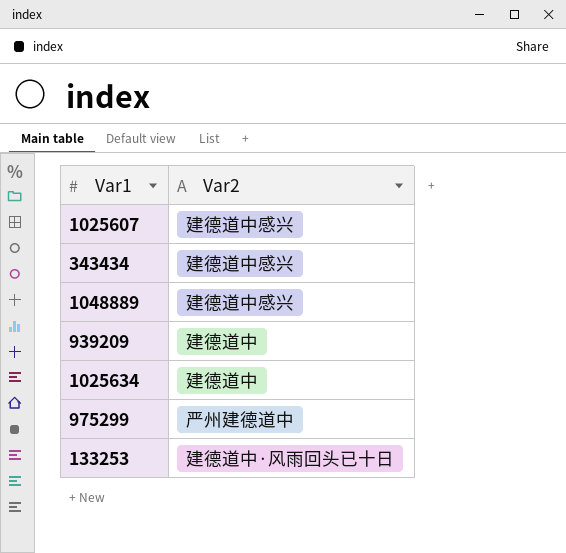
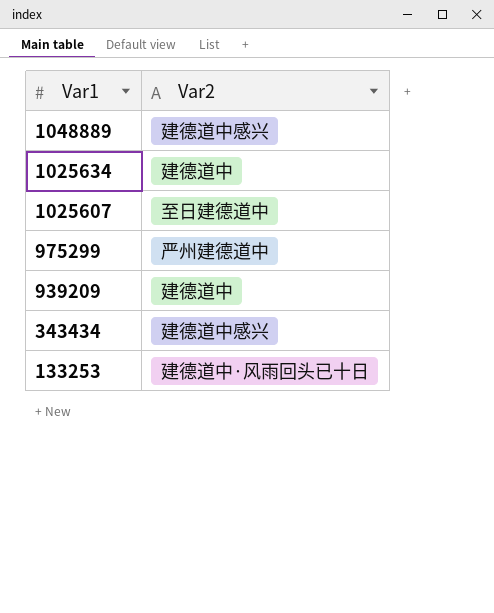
row order: none -> Var1 descending
1025607 | Var2: 建德道中感兴 -> 至日建德道中

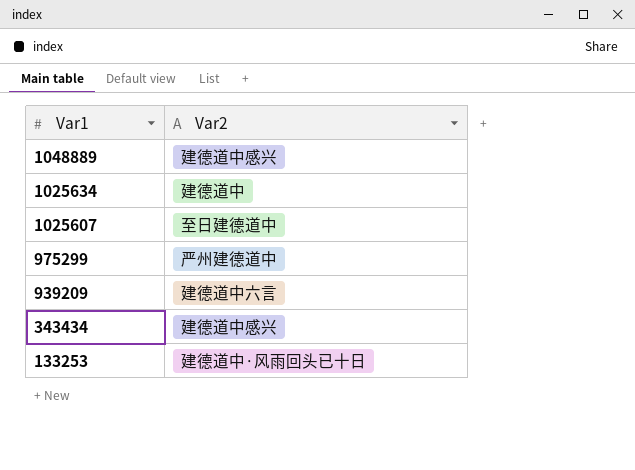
939209 | Var2: 建德道中 -> 建德道中六言

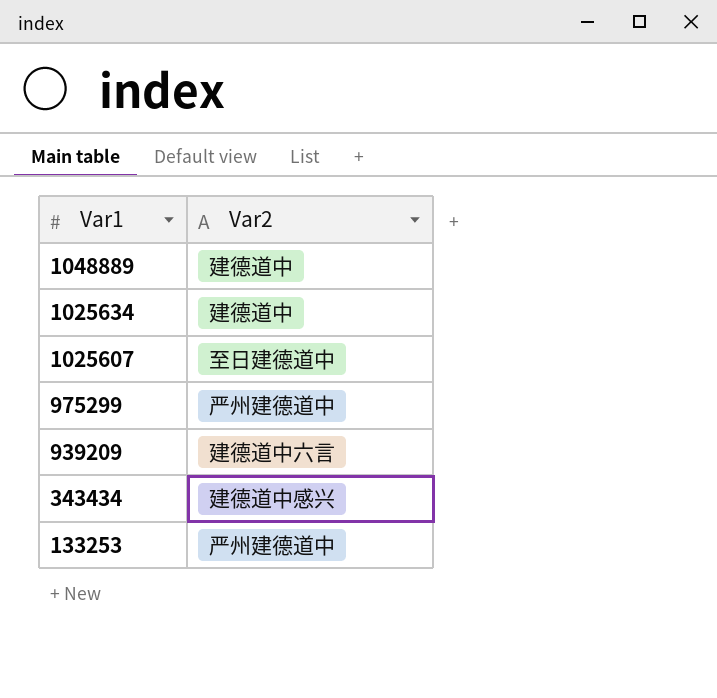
1048889 | Var2: 建德道中感兴 -> 建德道中
133253 | Var2: 建德道中·风雨回头已十日 -> 严州建德道中

